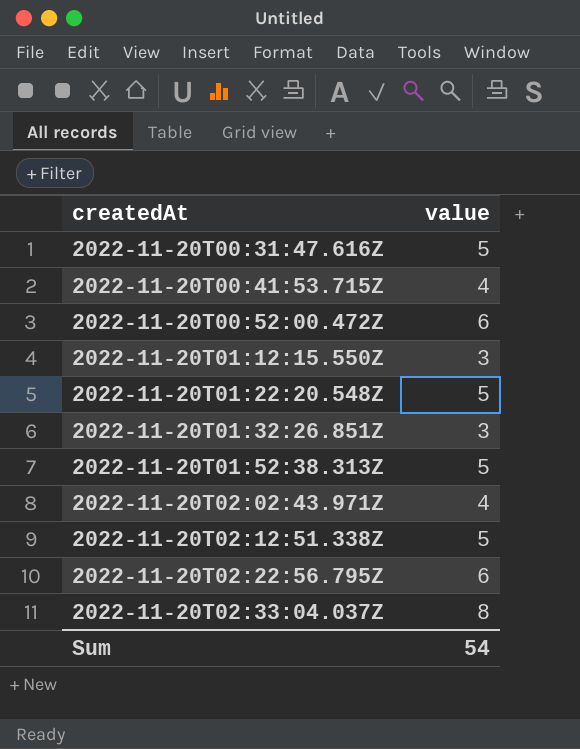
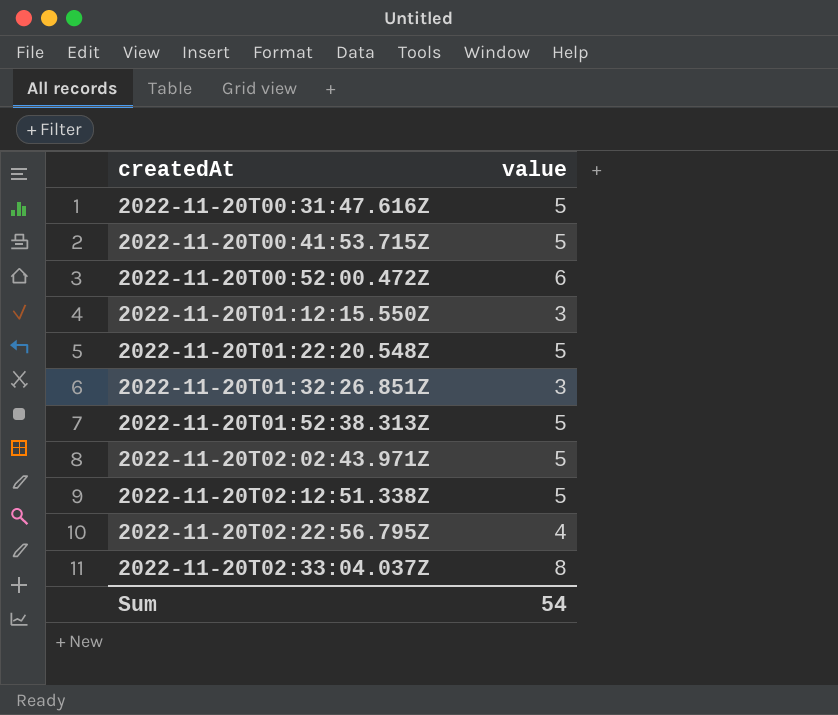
2022-11-20T00:41:53.715Z | value: 4 -> 5
2022-11-20T02:02:43.971Z | value: 4 -> 5
2022-11-20T02:22:56.795Z | value: 6 -> 4

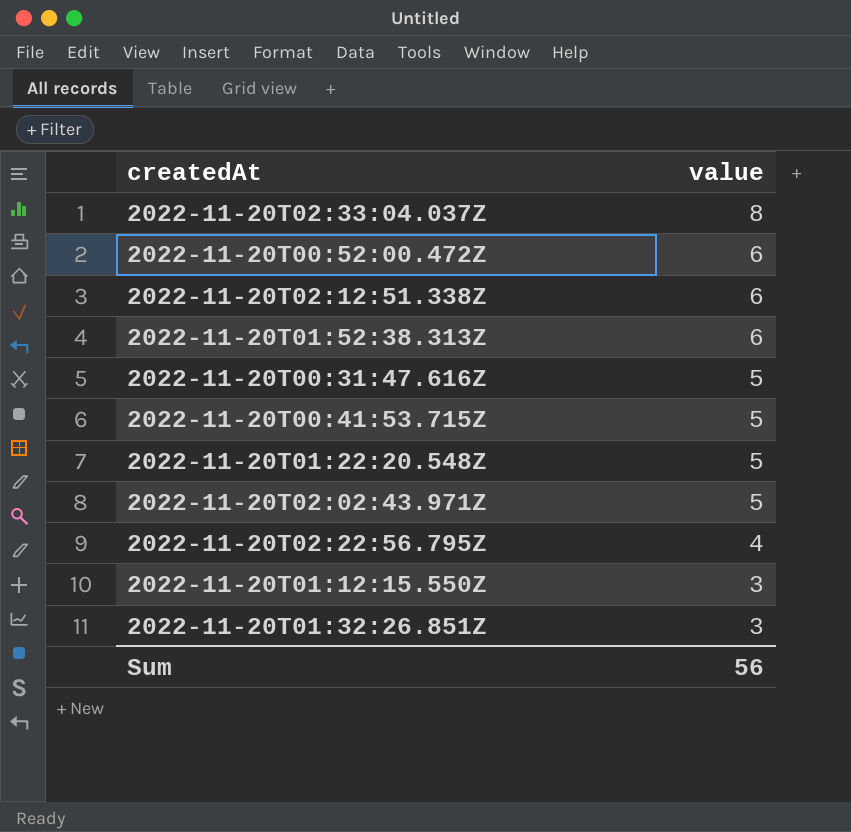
row order: createdAt ascending -> value descending
2022-11-20T02:12:51.338Z | value: 5 -> 6
2022-11-20T01:52:38.313Z | value: 5 -> 6
Sum | value: 54 -> 56

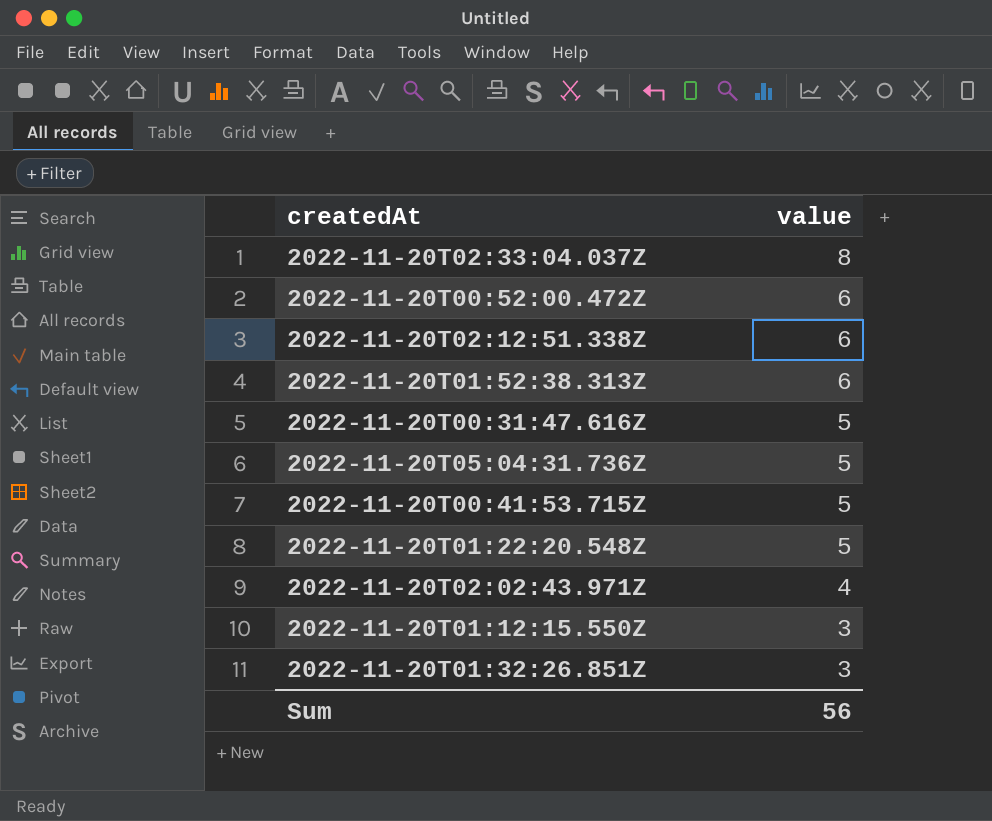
row 2022-11-20T02:22:56.795Z: 4 -> none
row 2022-11-20T05:04:31.736Z: none -> 5
2022-11-20T02:02:43.971Z | value: 5 -> 4

